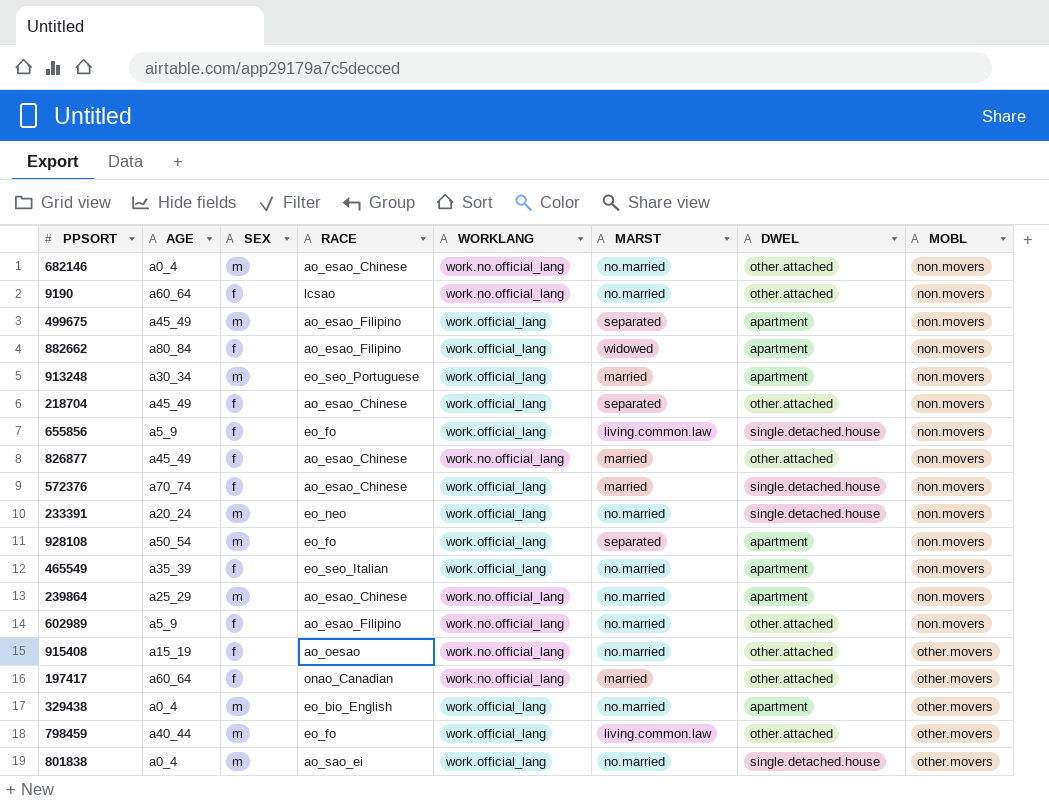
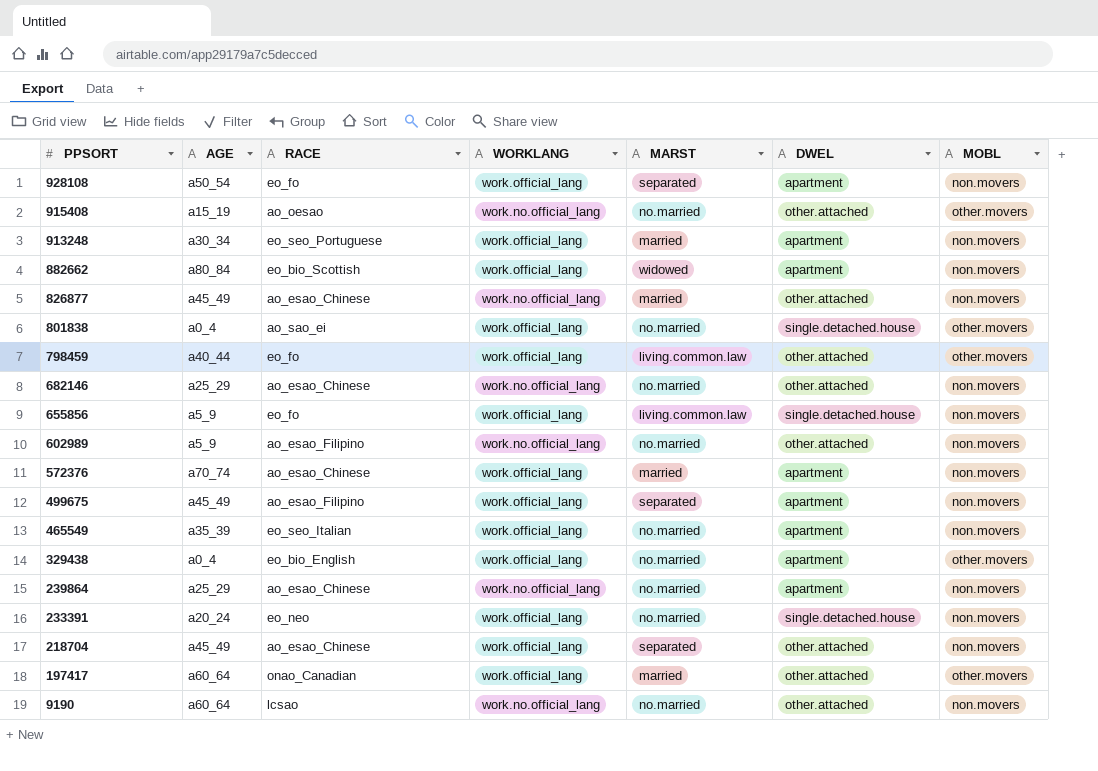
row order: MOBL ascending -> PPSORT descending
column SEX | position: 3 -> none
882662 | RACE: ao_esao_Filipino -> eo_bio_Scottish
682146 | AGE: a0_4 -> a25_29
572376 | DWEL: single.detached.house -> apartment
197417 | WORKLANG: work.no.official_lang -> work.official_lang

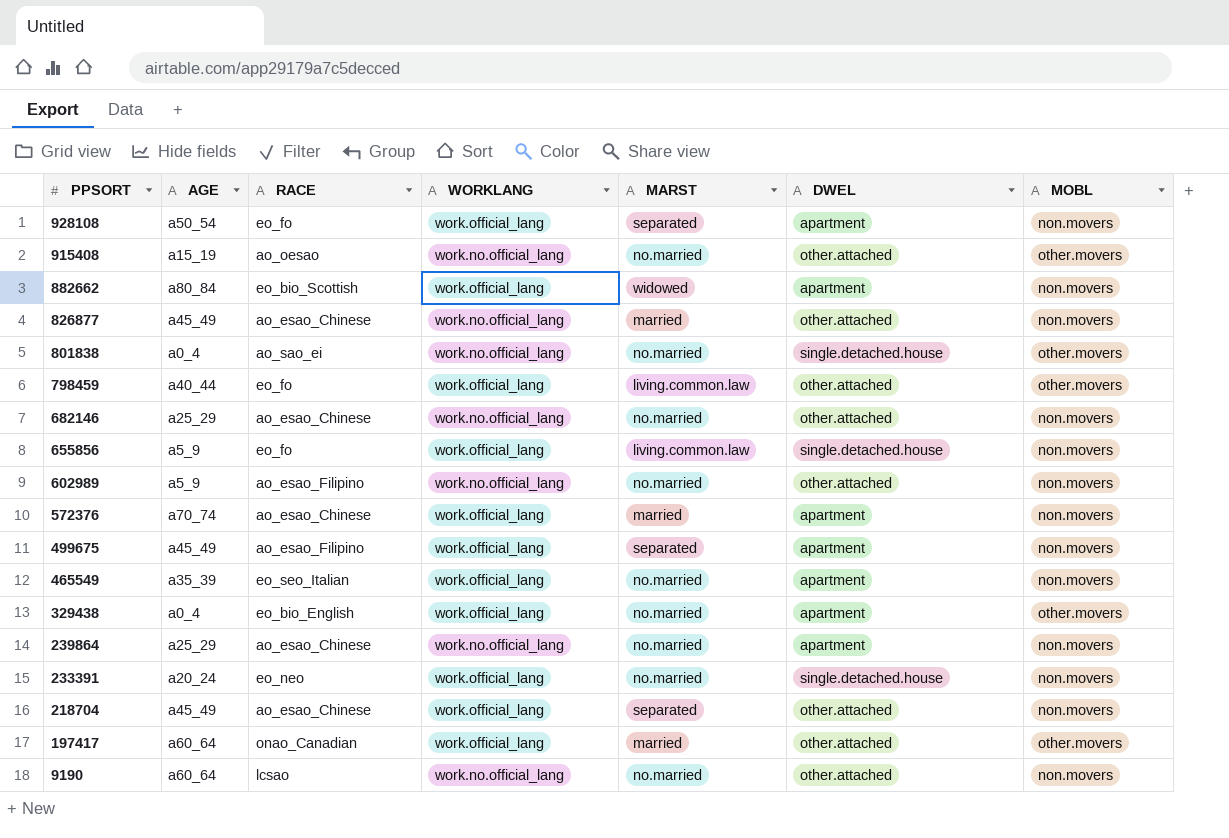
row 913248: a30_34 | eo_seo_Portuguese | work.official_lang | married | apartment | non.movers -> none
801838 | WORKLANG: work.official_lang -> work.no.official_lang

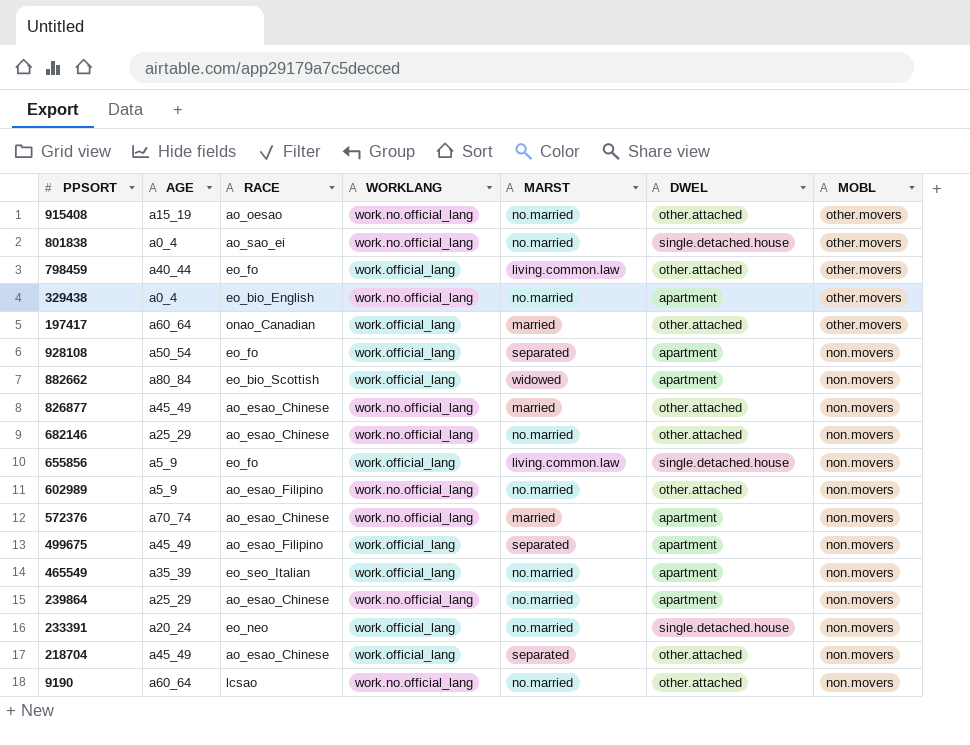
row order: PPSORT descending -> MOBL descending
329438 | WORKLANG: work.official_lang -> work.no.official_lang
572376 | WORKLANG: work.official_lang -> work.no.official_lang

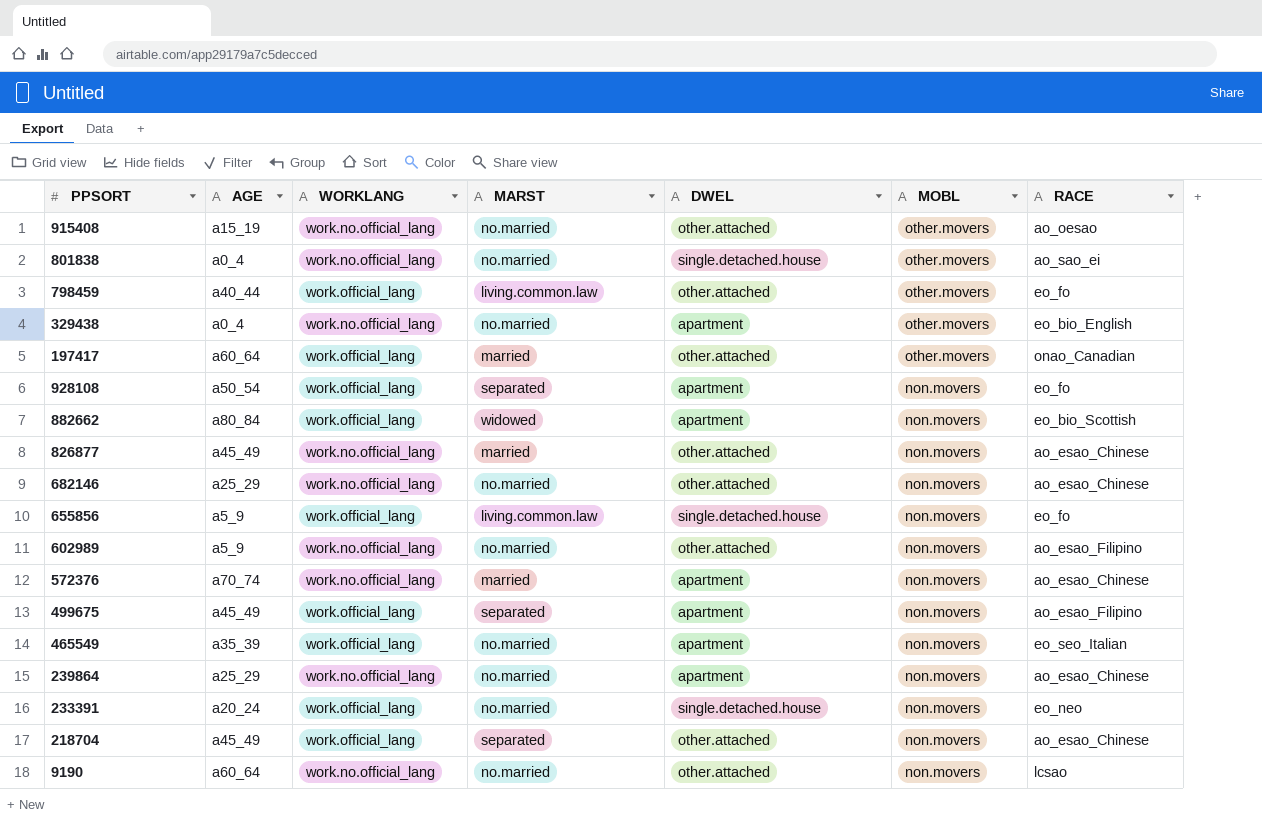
column RACE | position: 3 -> 7

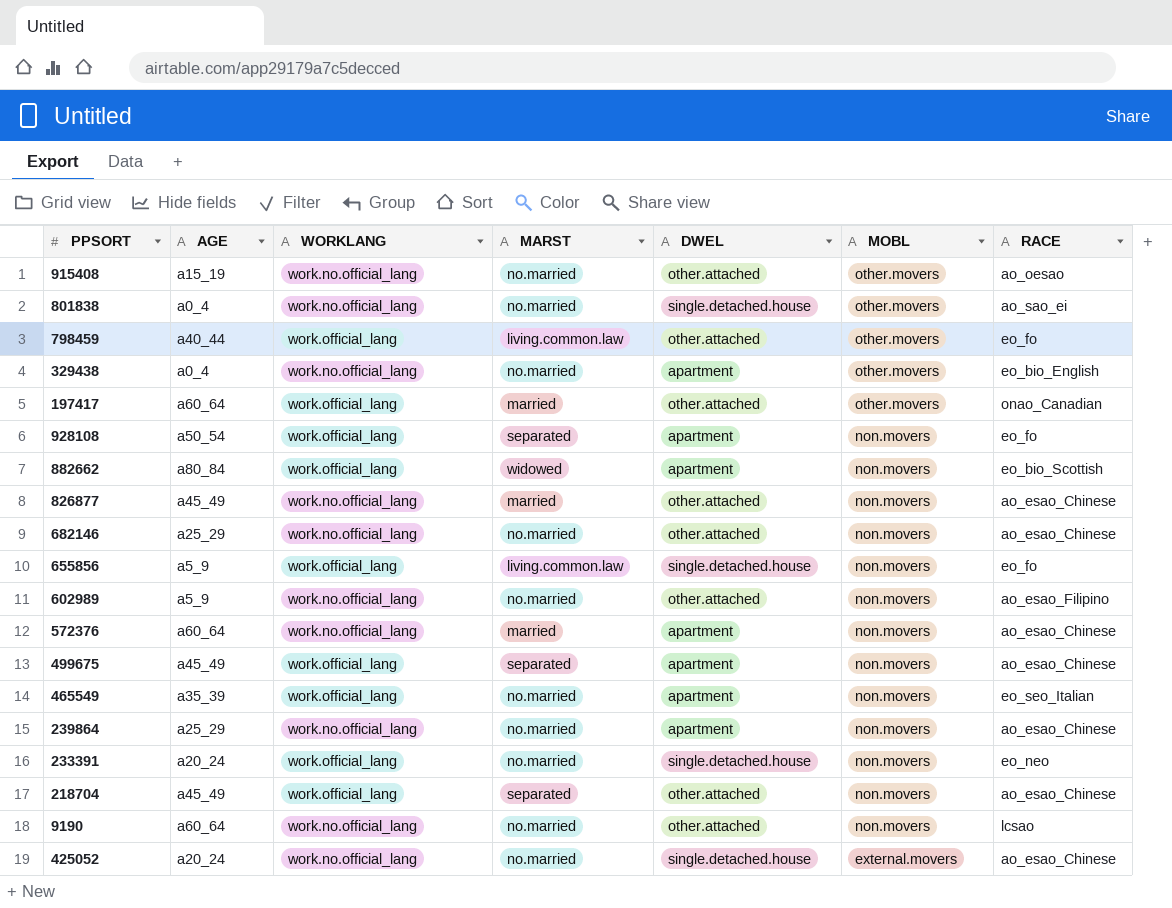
572376 | AGE: a70_74 -> a60_64
499675 | RACE: ao_esao_Filipino -> ao_esao_Chinese
row 425052: none -> a20_24 | work.no.official_lang | no.married | single.detached.house | external.movers | ao_esao_Chinese

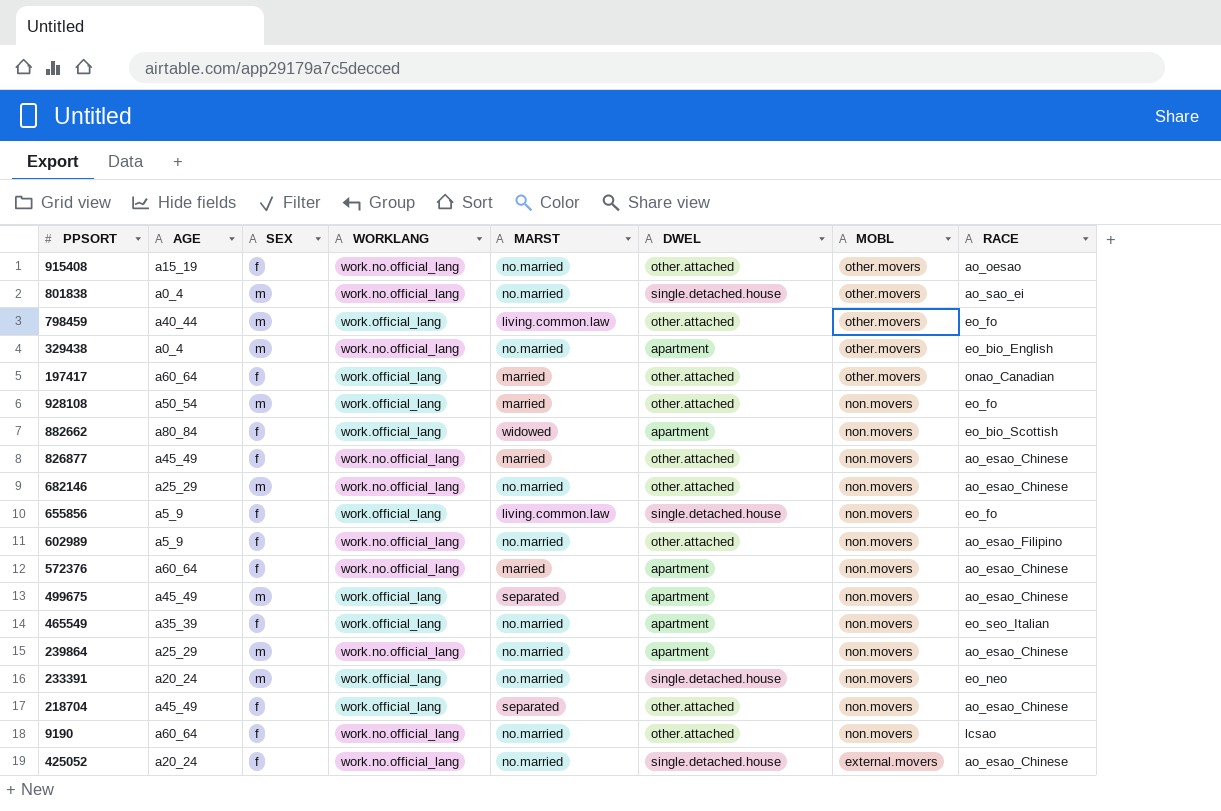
column SEX | position: none -> 3
928108 | MARST: separated -> married
928108 | DWEL: apartment -> other.attached

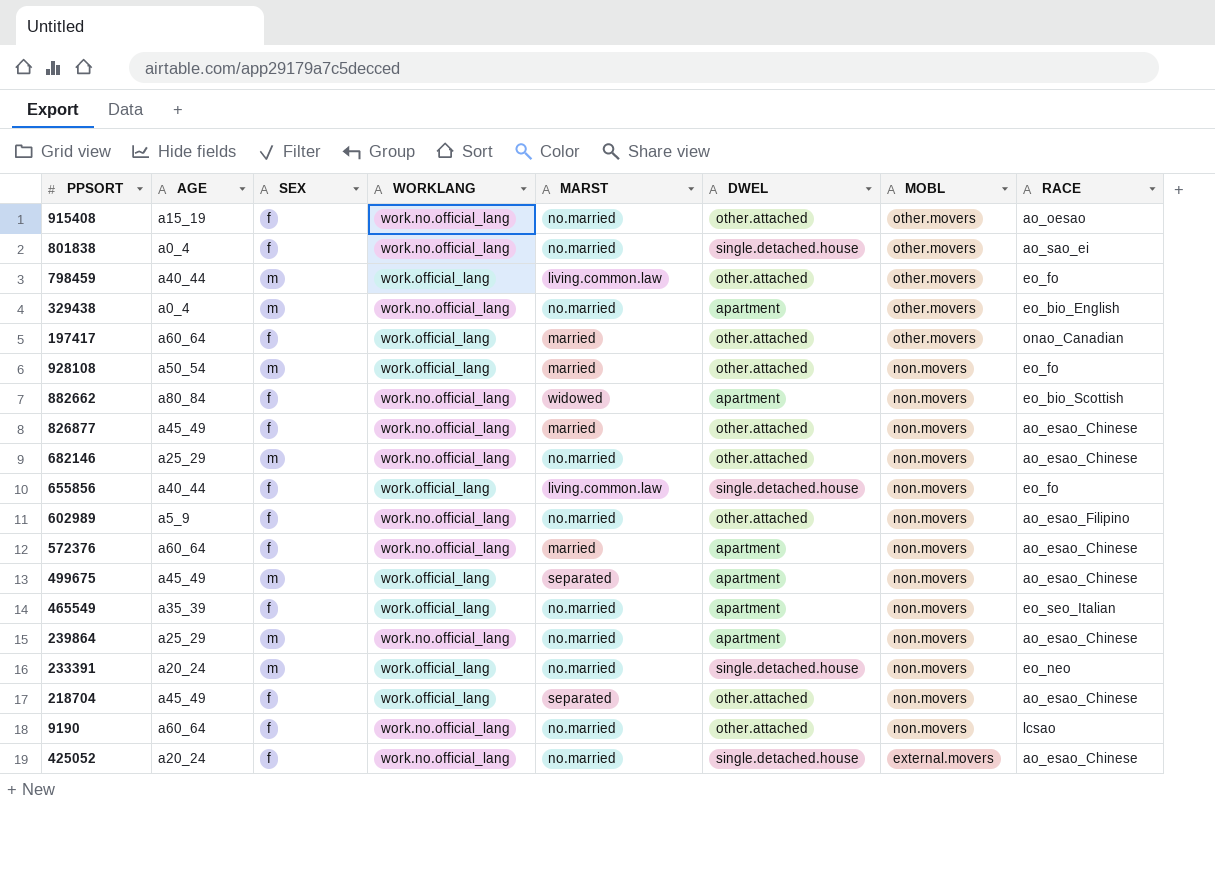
801838 | SEX: m -> f
882662 | WORKLANG: work.official_lang -> work.no.official_lang
655856 | AGE: a5_9 -> a40_44

